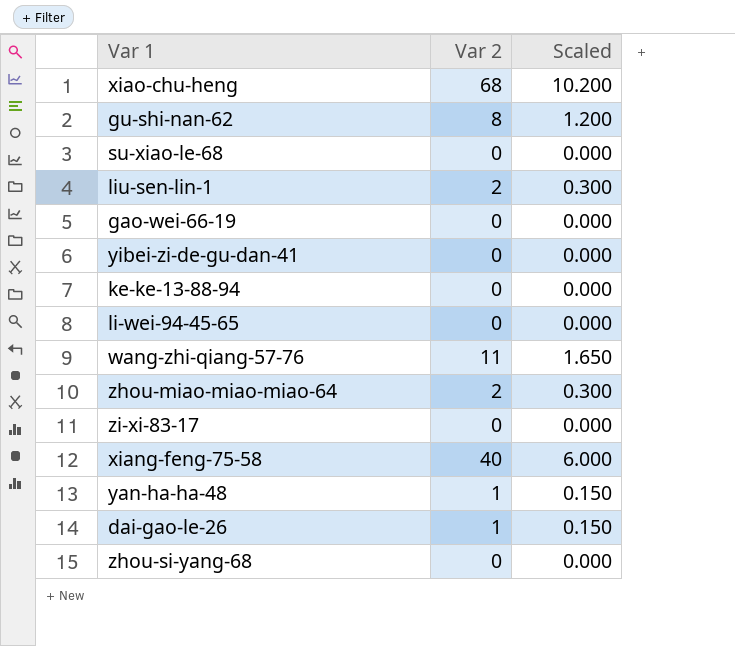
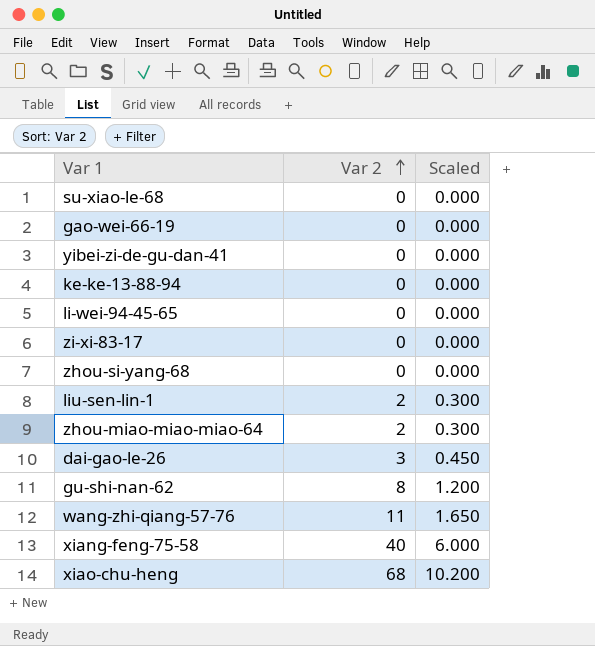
row order: none -> Var 2 ascending
row yan-ha-ha-48: 1 | 0.150 -> none
dai-gao-le-26 | Var 2: 1 -> 3
dai-gao-le-26 | Scaled: 0.150 -> 0.450

